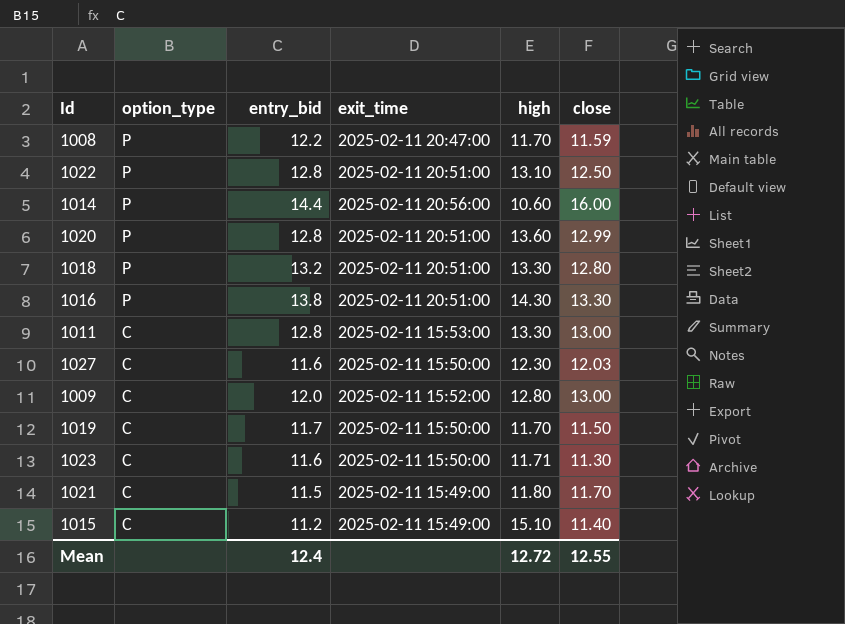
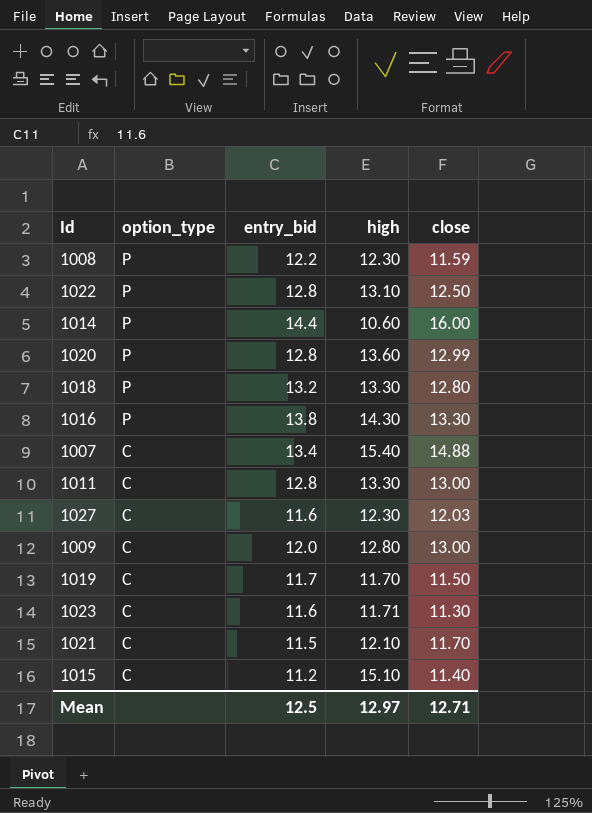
column exit_time | position: 4 -> none
1008 | high: 11.70 -> 12.30
row 1007: none -> C | 13.4 | 15.40 | 14.88
1021 | high: 11.80 -> 12.10
Mean | entry_bid: 12.4 -> 12.5
Mean | high: 12.72 -> 12.97
Mean | close: 12.55 -> 12.71

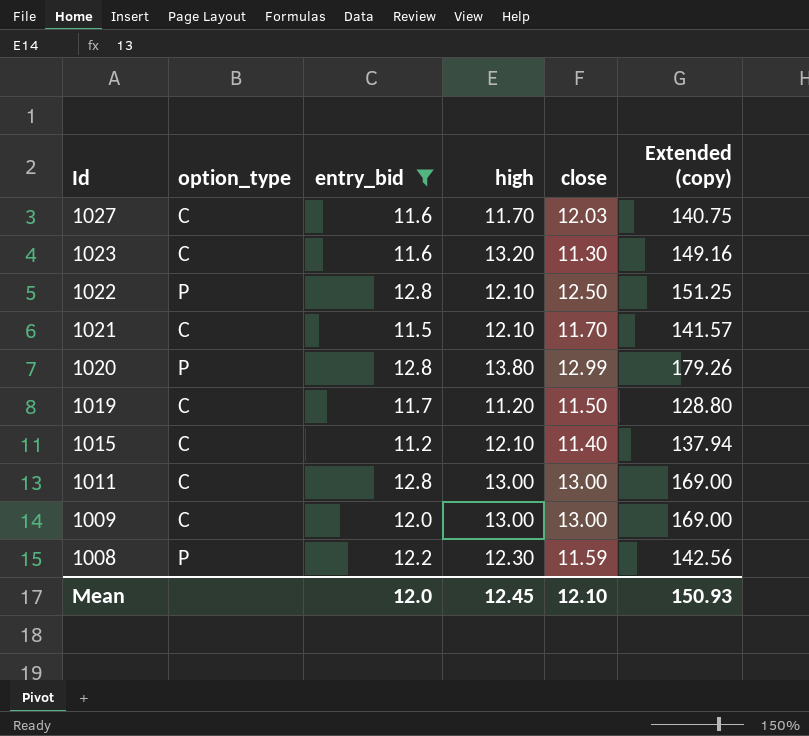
filter: none -> entry_bid <= 12.8
row order: option_type descending -> Id descending
column Extended (copy) | formula: none -> [high] * [close]
1027 | high: 12.30 -> 11.70
1023 | high: 11.71 -> 13.20
1022 | high: 13.10 -> 12.10
1020 | high: 13.60 -> 13.80
1019 | high: 11.70 -> 11.20
1015 | high: 15.10 -> 12.10
1011 | high: 13.30 -> 13.00
1009 | high: 12.80 -> 13.00
Mean | entry_bid: 12.5 -> 12.0
Mean | high: 12.97 -> 12.45
Mean | close: 12.71 -> 12.10

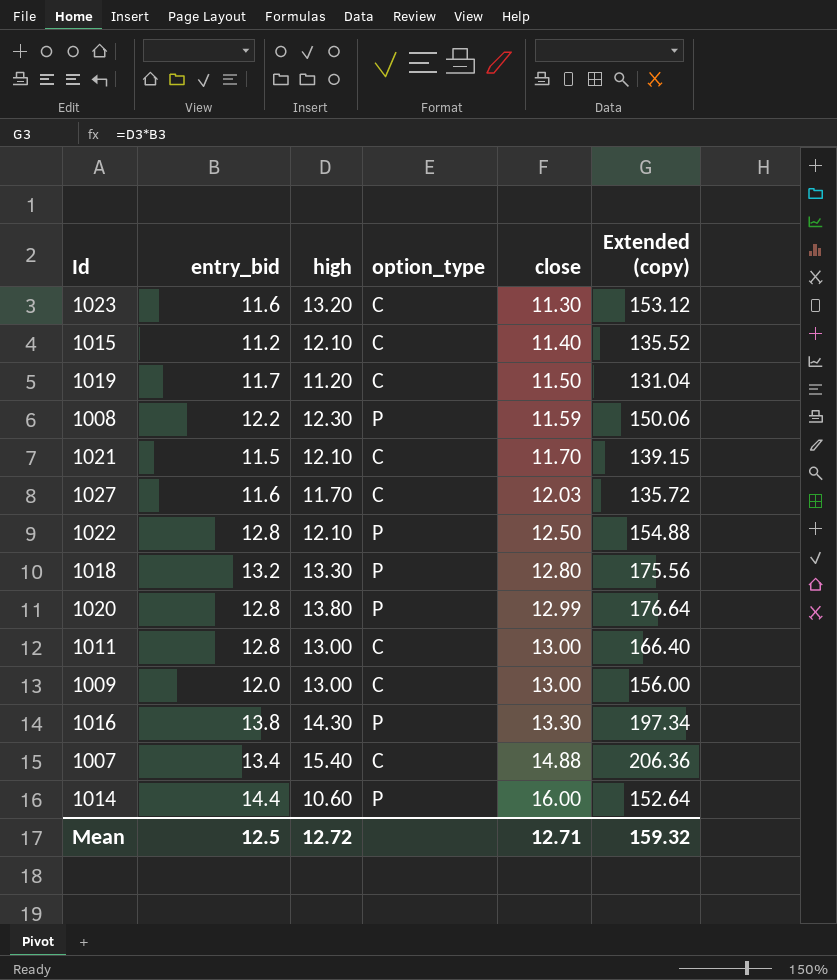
filter: entry_bid <= 12.8 -> none
row order: Id descending -> close ascending
column option_type | position: 2 -> 4
column Extended (copy) | formula: [high] * [close] -> [entry_bid] * [high]
Mean | entry_bid: 12.0 -> 12.5
Mean | high: 12.45 -> 12.72
Mean | close: 12.10 -> 12.71
Mean | Extended (copy): 150.93 -> 159.32

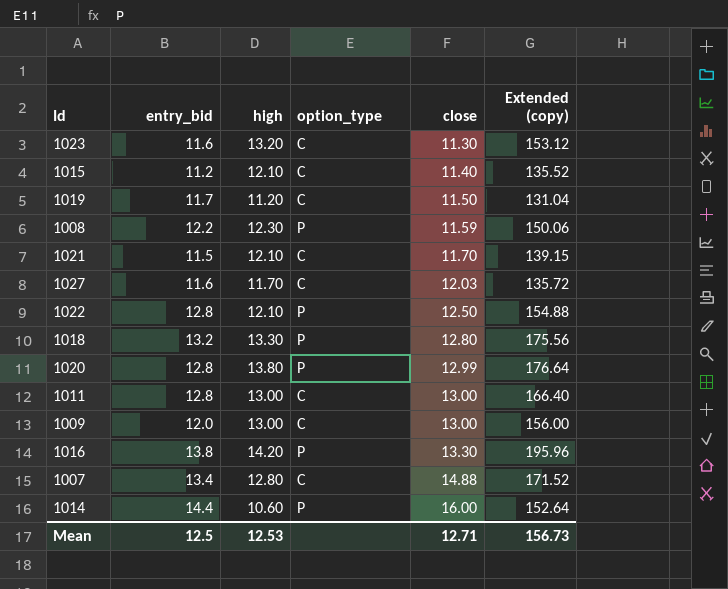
1016 | high: 14.30 -> 14.20
1016 | Extended (copy): 197.34 -> 195.96
1007 | high: 15.40 -> 12.80
1007 | Extended (copy): 206.36 -> 171.52
Mean | high: 12.72 -> 12.53
Mean | Extended (copy): 159.32 -> 156.73

